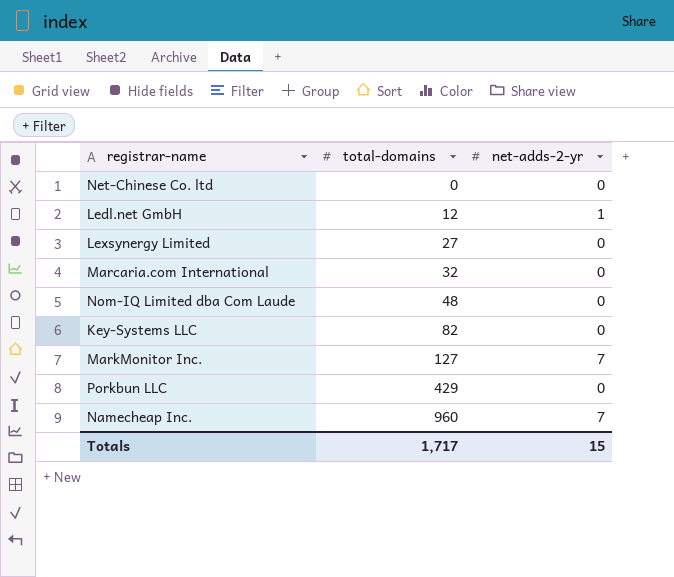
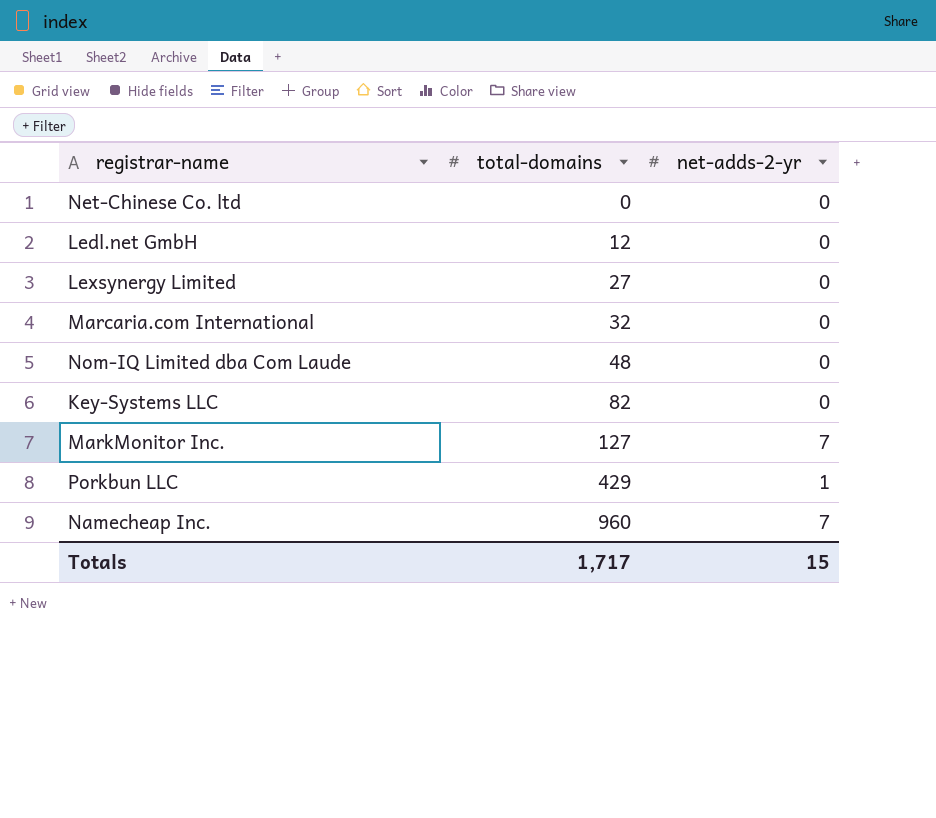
Ledl.net GmbH | net-adds-2-yr: 1 -> 0
Porkbun LLC | net-adds-2-yr: 0 -> 1

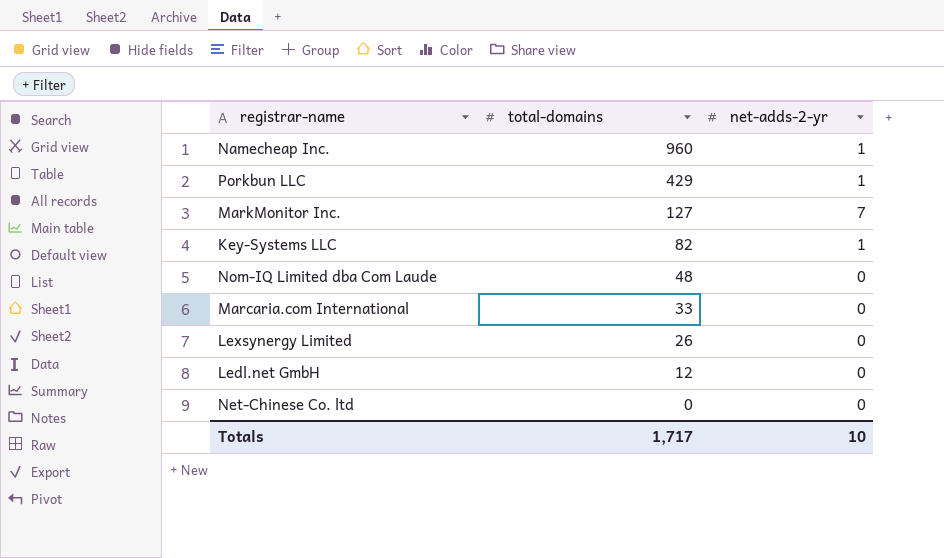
row order: total-domains ascending -> total-domains descending
Namecheap Inc. | net-adds-2-yr: 7 -> 1
Key-Systems LLC | net-adds-2-yr: 0 -> 1
Marcaria.com International | total-domains: 32 -> 33
Lexsynergy Limited | total-domains: 27 -> 26
Totals | net-adds-2-yr: 15 -> 10

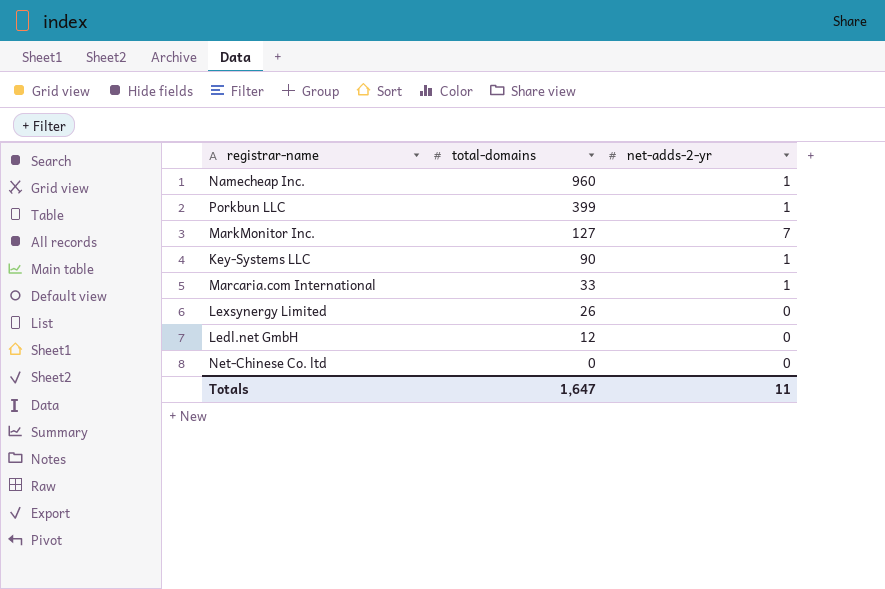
row Nom-IQ Limited dba Com Laude: 48 | 0 -> none
Porkbun LLC | total-domains: 429 -> 399
Key-Systems LLC | total-domains: 82 -> 90
Marcaria.com International | net-adds-2-yr: 0 -> 1
Totals | total-domains: 1,717 -> 1,647
Totals | net-adds-2-yr: 10 -> 11

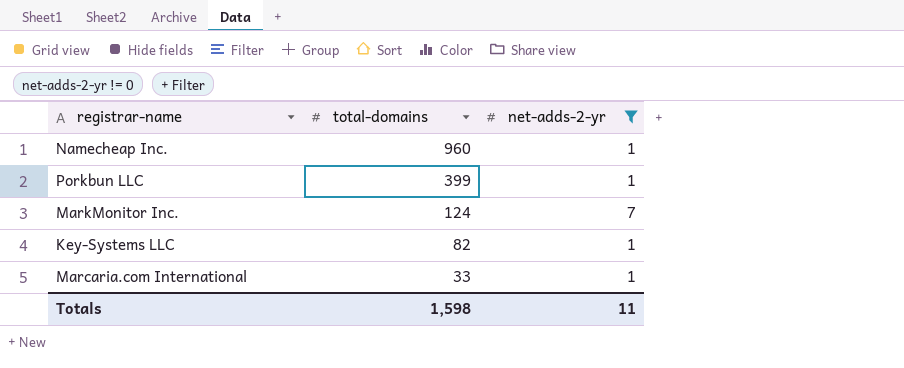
filter: none -> net-adds-2-yr != 0
MarkMonitor Inc. | total-domains: 127 -> 124
Key-Systems LLC | total-domains: 90 -> 82
Totals | total-domains: 1,647 -> 1,598

